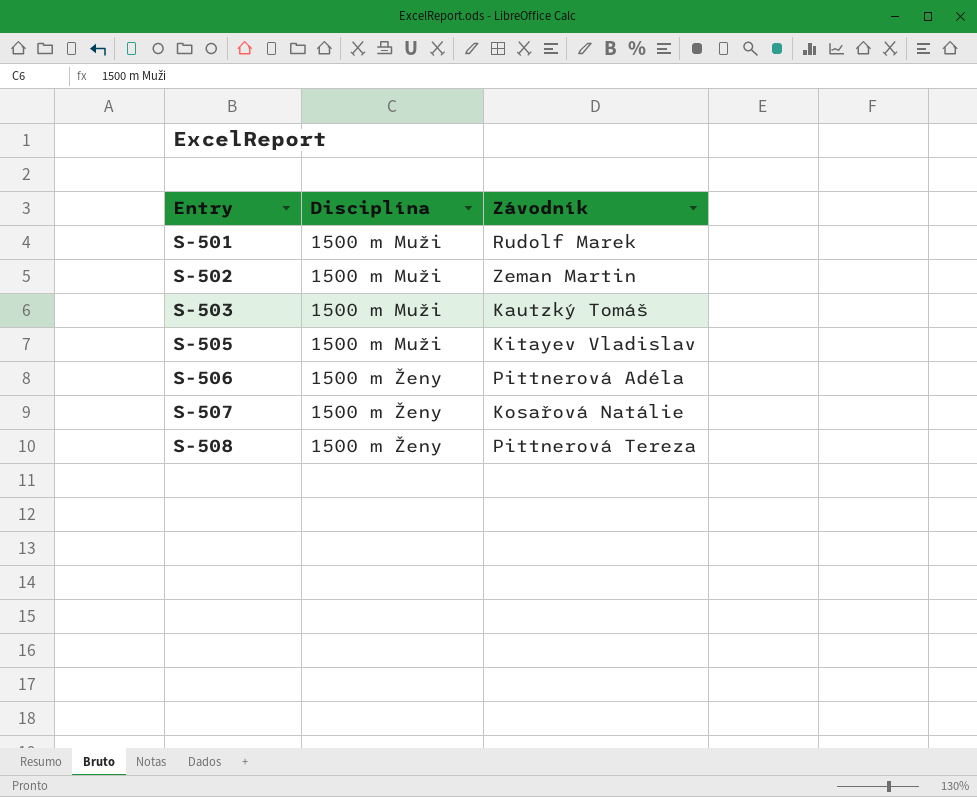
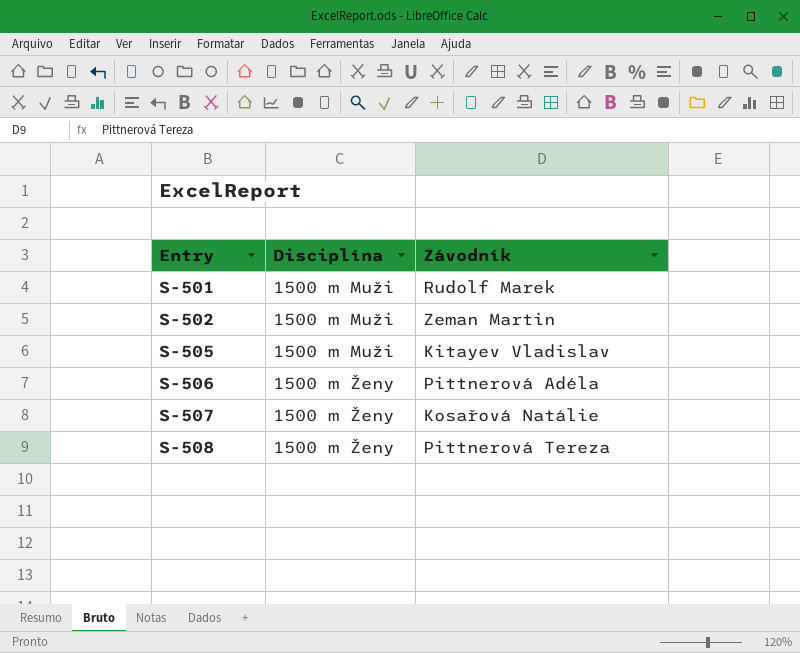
row S-503: 1500 m Muži | Kautzký Tomáš -> none

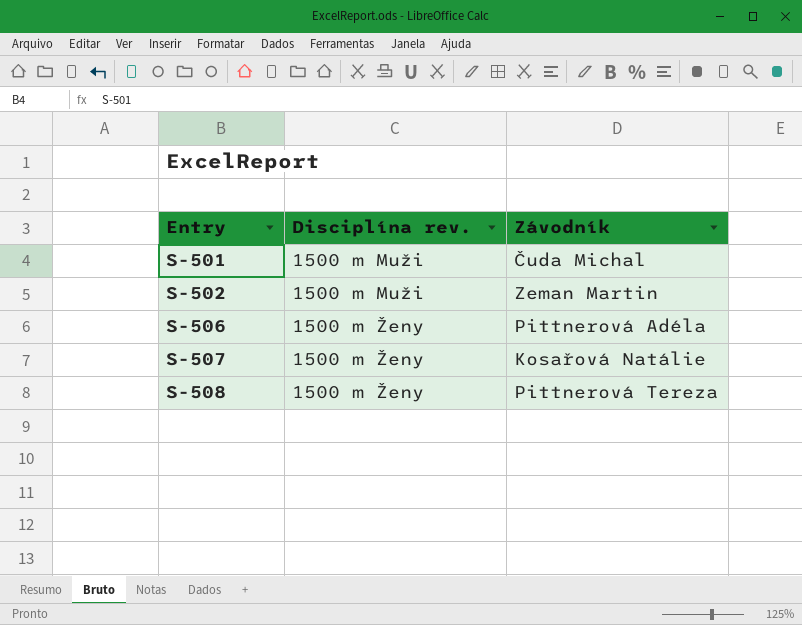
column name: Disciplína -> Disciplína rev.
row S-505: 1500 m Muži | Kitayev Vladislav -> none
S-501 | Závodník: Rudolf Marek -> Čuda Michal

